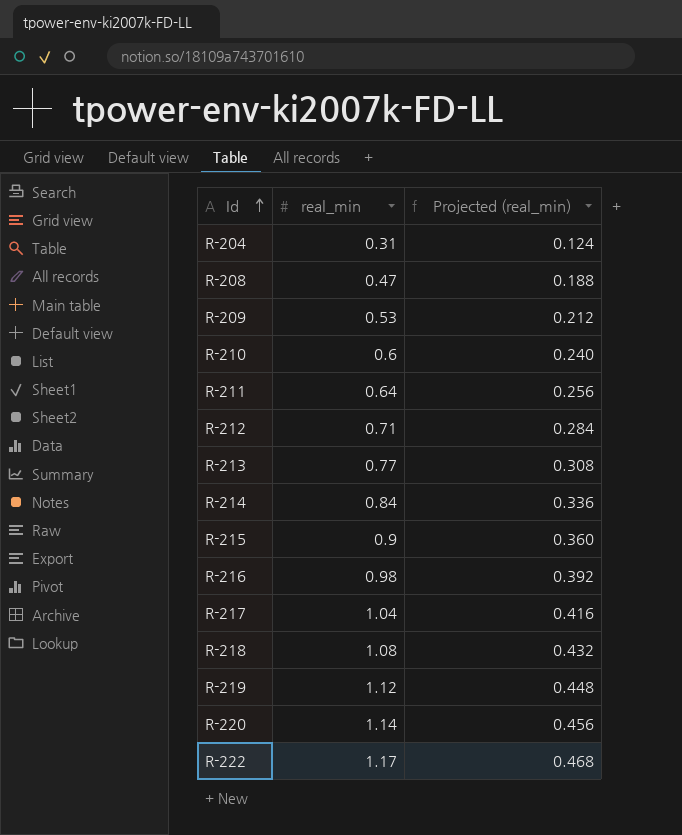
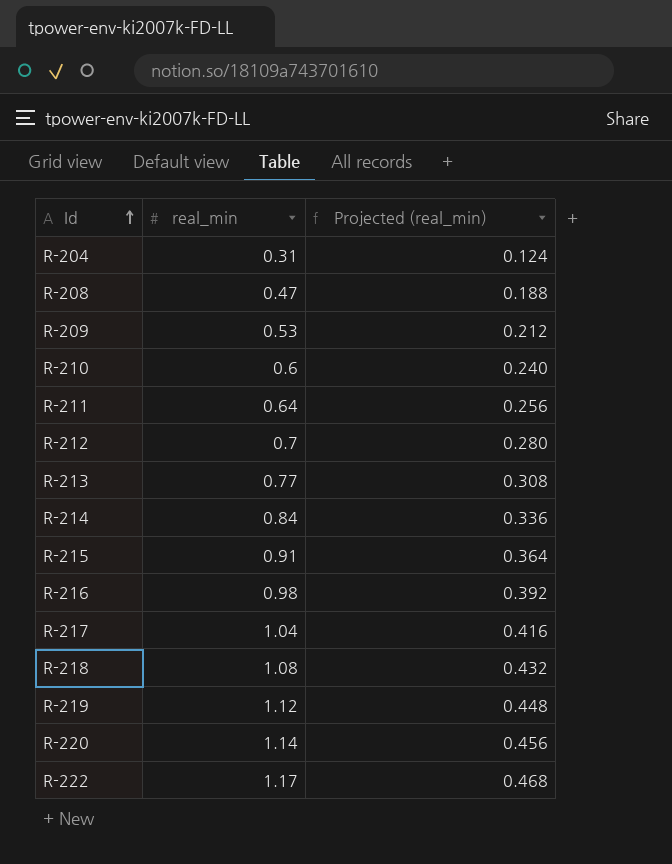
R-212 | real_min: 0.71 -> 0.7
R-212 | Projected (real_min): 0.284 -> 0.280
R-215 | real_min: 0.9 -> 0.91
R-215 | Projected (real_min): 0.360 -> 0.364

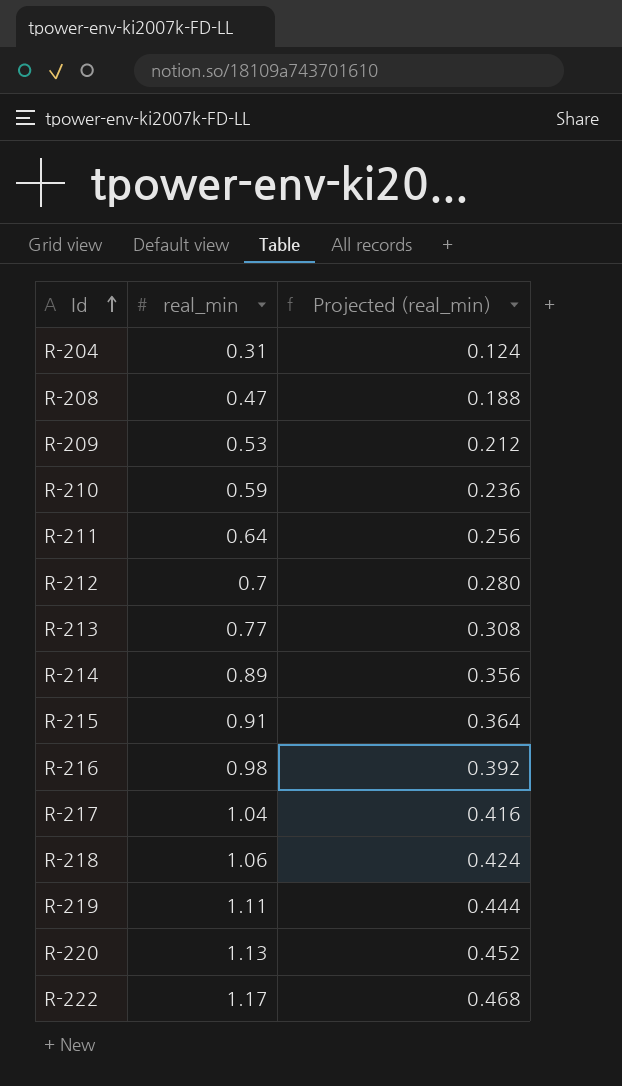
R-210 | real_min: 0.6 -> 0.59
R-210 | Projected (real_min): 0.240 -> 0.236
R-214 | real_min: 0.84 -> 0.89
R-214 | Projected (real_min): 0.336 -> 0.356
R-218 | real_min: 1.08 -> 1.06
R-218 | Projected (real_min): 0.432 -> 0.424
R-219 | real_min: 1.12 -> 1.11
R-219 | Projected (real_min): 0.448 -> 0.444
R-220 | real_min: 1.14 -> 1.13
R-220 | Projected (real_min): 0.456 -> 0.452

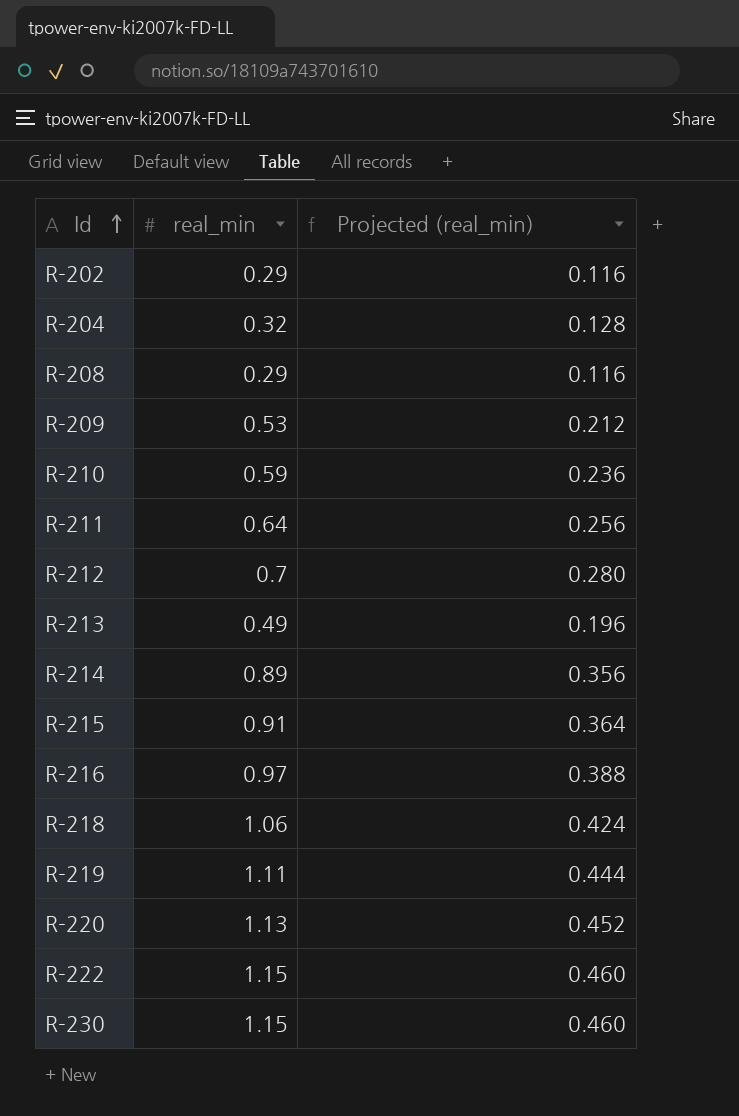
row R-217: 1.04 | 0.416 -> none
row R-202: none -> 0.29 | 0.116
R-204 | real_min: 0.31 -> 0.32
R-204 | Projected (real_min): 0.124 -> 0.128
R-208 | real_min: 0.47 -> 0.29
R-208 | Projected (real_min): 0.188 -> 0.116
R-213 | real_min: 0.77 -> 0.49
R-213 | Projected (real_min): 0.308 -> 0.196
R-216 | real_min: 0.98 -> 0.97
R-216 | Projected (real_min): 0.392 -> 0.388
R-222 | real_min: 1.17 -> 1.15
R-222 | Projected (real_min): 0.468 -> 0.460
row R-230: none -> 1.15 | 0.460

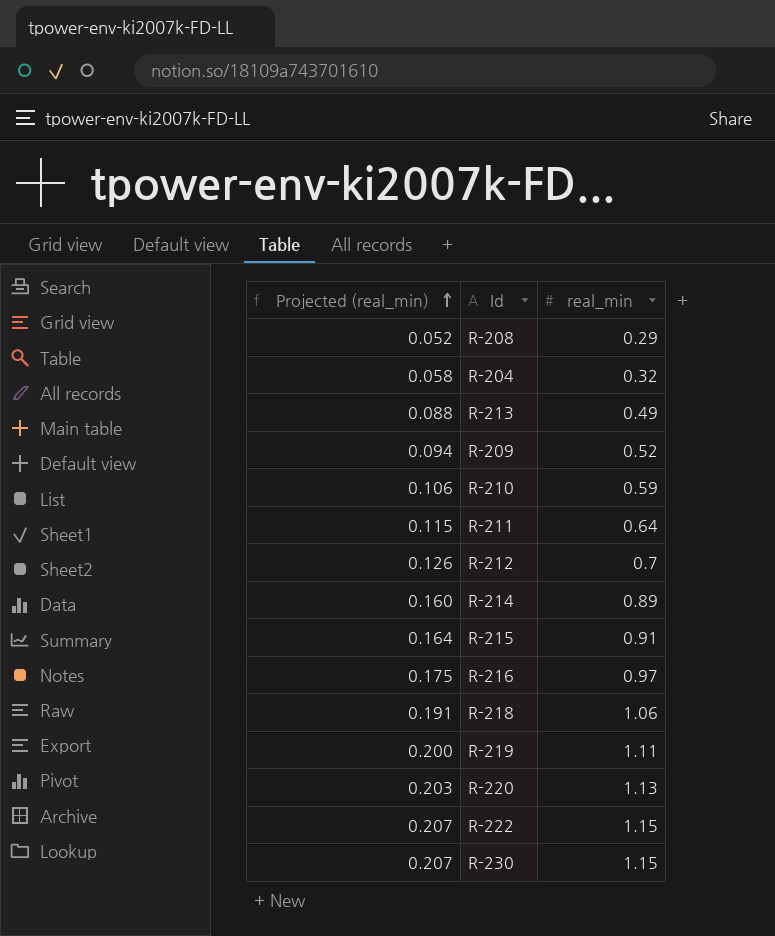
row order: Id ascending -> Projected (real_min) ascending
column Projected (real_min) | formula: [real_min] * 0.4 -> [real_min] * 0.18
column Projected (real_min) | position: 3 -> 1
row R-202: 0.29 | 0.116 -> none
R-209 | real_min: 0.53 -> 0.52

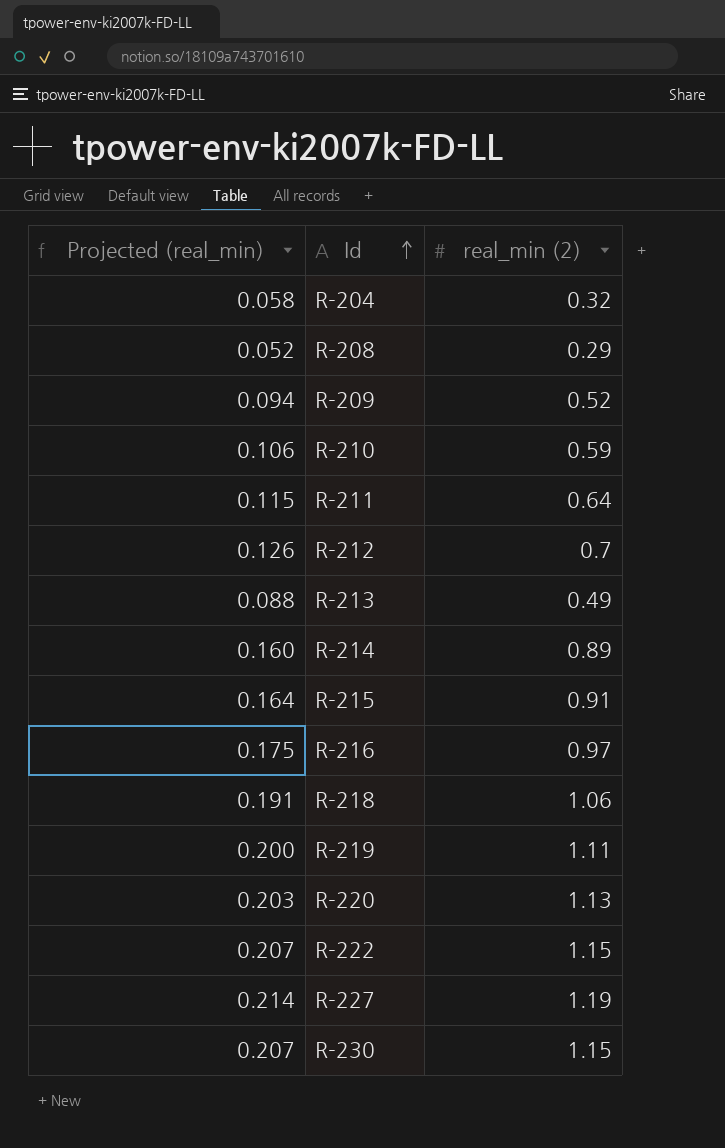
row order: Projected (real_min) ascending -> Id ascending
column name: real_min -> real_min (2)
row R-227: none -> 0.214 | 1.19

